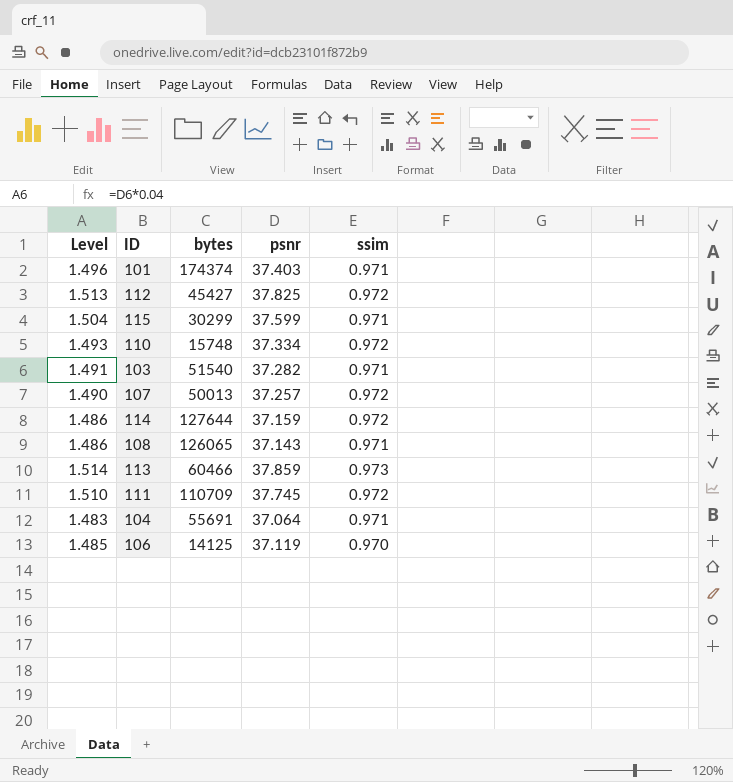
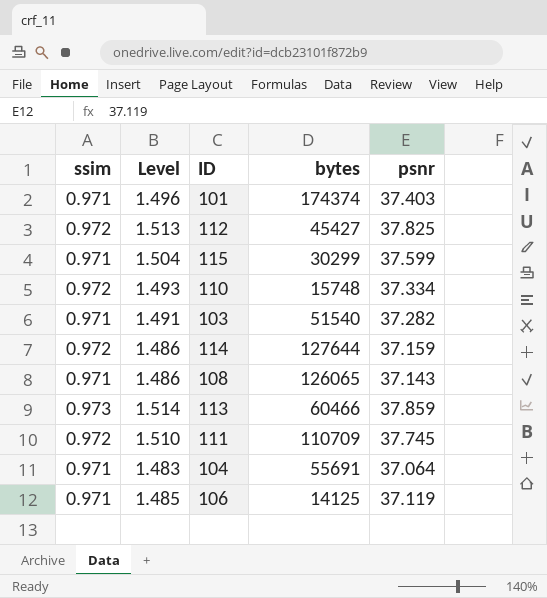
column ssim | position: 5 -> 1
row 107: 1.490 | 50013 | 37.257 | 0.972 -> none
106 | ssim: 0.970 -> 0.971

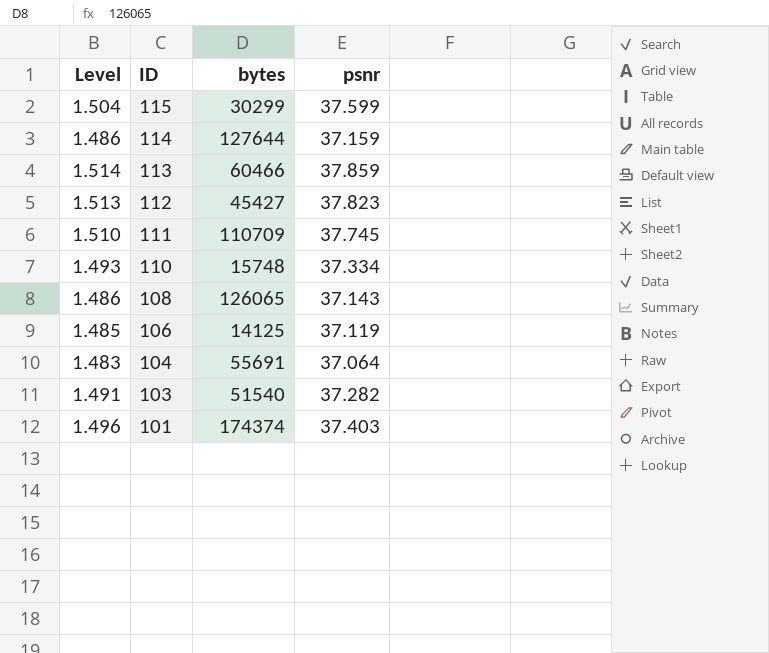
row order: none -> ID descending
column ssim | position: 1 -> none
112 | psnr: 37.825 -> 37.823

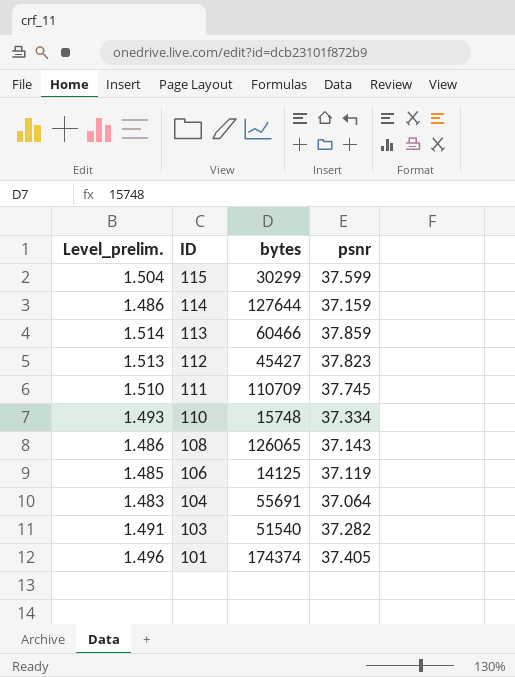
column name: Level -> Level_prelim.
101 | psnr: 37.403 -> 37.405

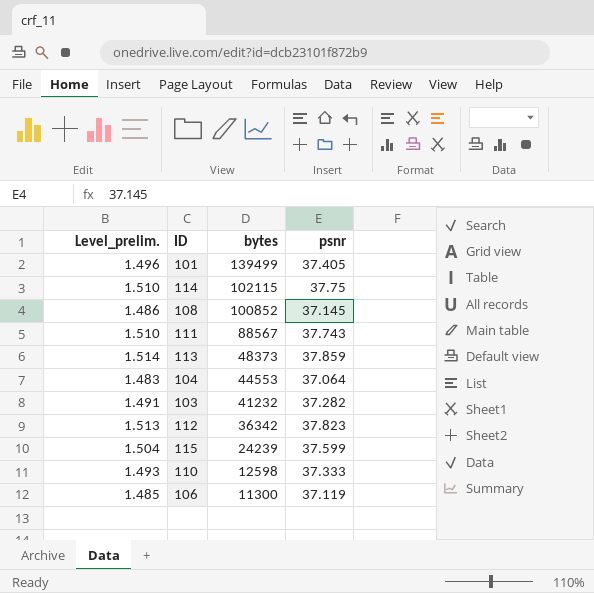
row order: ID descending -> bytes descending
101 | bytes: 174374 -> 139499
114 | Level_prelim.: 1.486 -> 1.510
114 | bytes: 127644 -> 102115
114 | psnr: 37.159 -> 37.75
108 | bytes: 126065 -> 100852
108 | psnr: 37.143 -> 37.145
111 | bytes: 110709 -> 88567
111 | psnr: 37.745 -> 37.743
113 | bytes: 60466 -> 48373
104 | bytes: 55691 -> 44553
103 | bytes: 51540 -> 41232
112 | bytes: 45427 -> 36342
115 | bytes: 30299 -> 24239
110 | bytes: 15748 -> 12598
110 | psnr: 37.334 -> 37.333
106 | bytes: 14125 -> 11300

